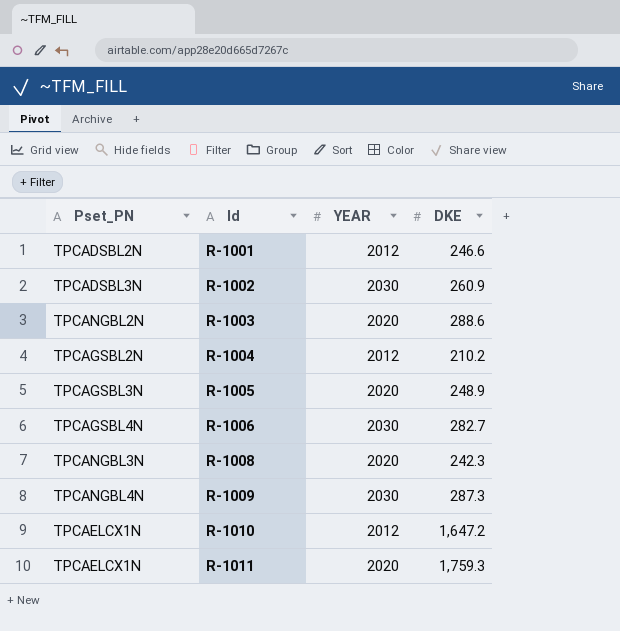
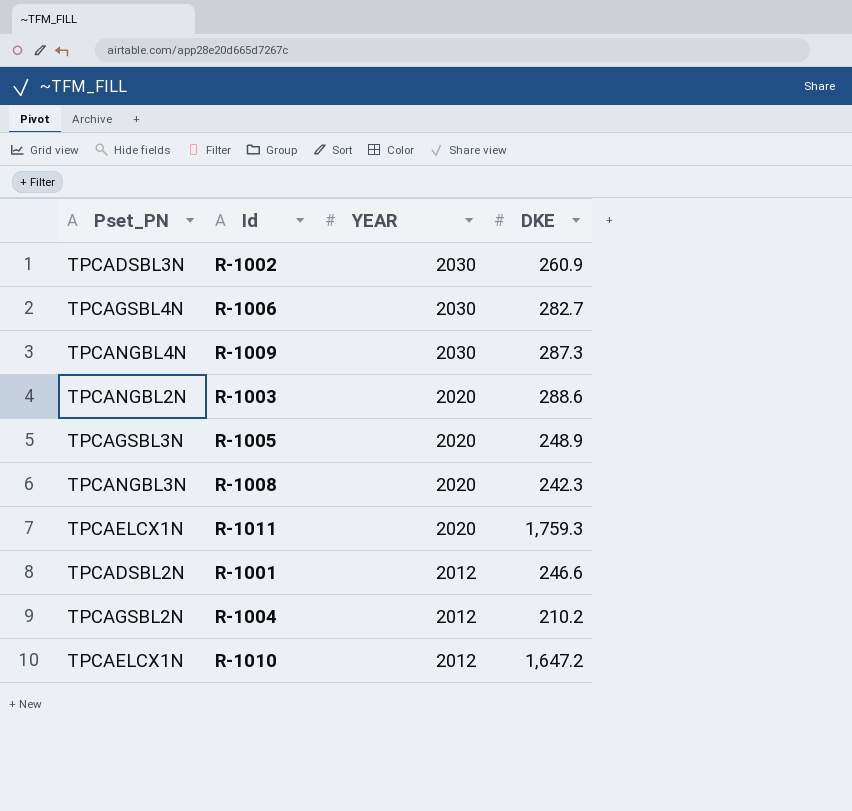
row order: Id ascending -> YEAR descending

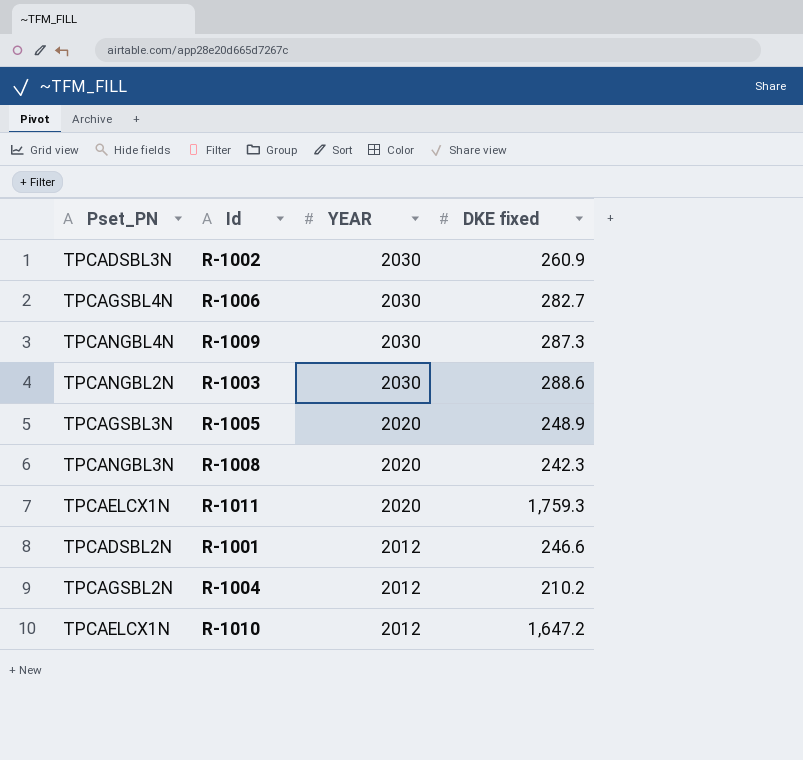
column name: DKE -> DKE fixed
R-1003 | YEAR: 2020 -> 2030

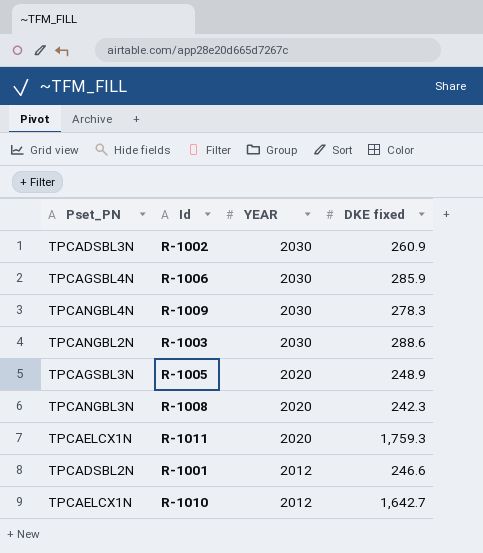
row R-1004: TPCAGSBL2N | 2012 | 210.2 -> none
R-1006 | DKE fixed: 282.7 -> 285.9
R-1009 | DKE fixed: 287.3 -> 278.3
R-1010 | DKE fixed: 1,647.2 -> 1,642.7

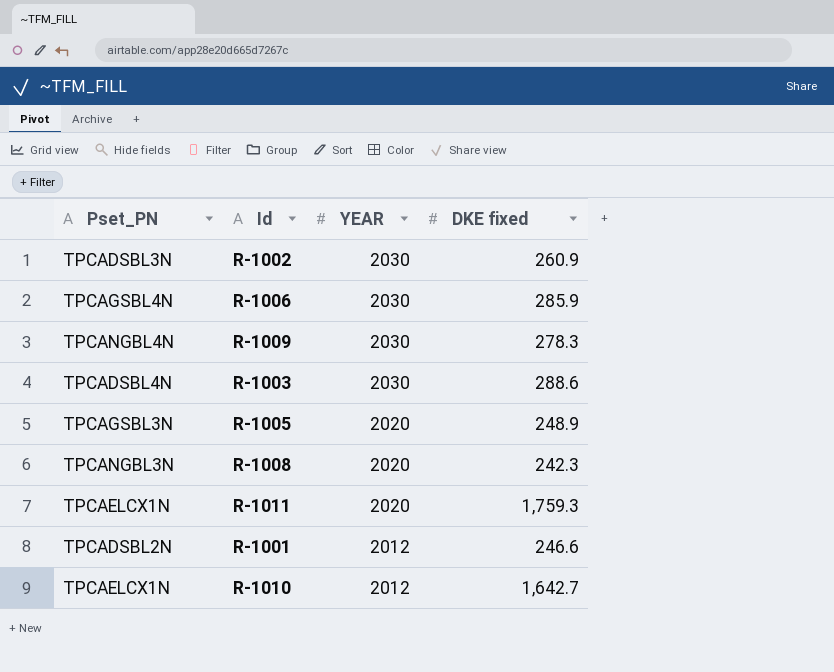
R-1003 | Pset_PN: TPCANGBL2N -> TPCADSBL4N

